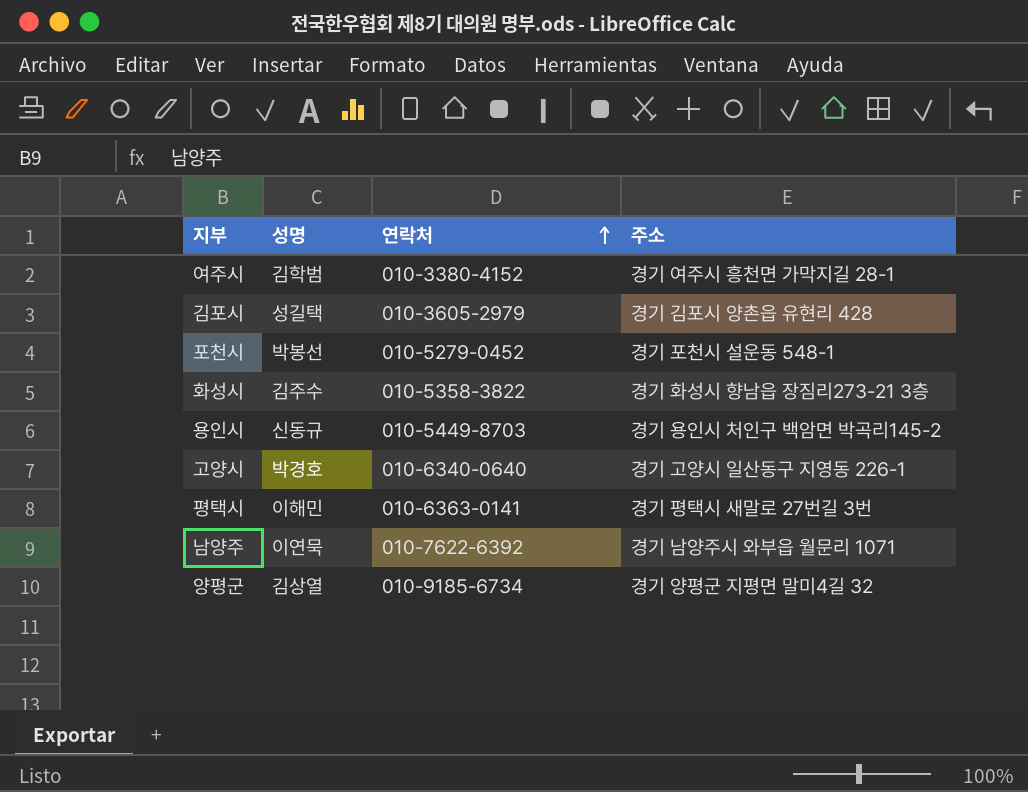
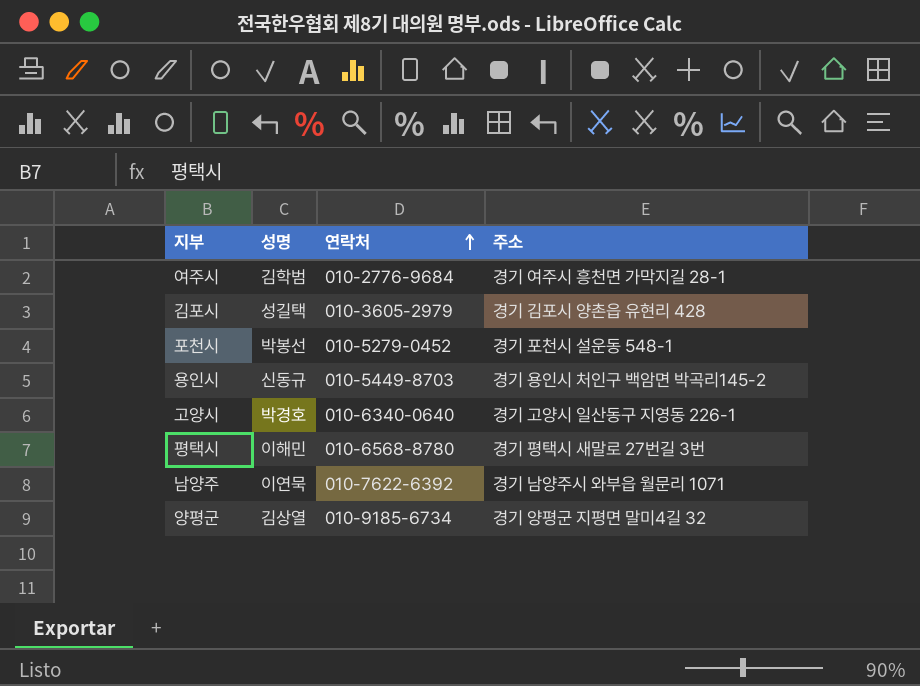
row 화성시: 김주수 | 010-5358-3822 | 경기 화성시 향남읍 장짐리273-21 3층 -> none
여주시 | 연락처: 010-3380-4152 -> 010-2776-9684
평택시 | 연락처: 010-6363-0141 -> 010-6568-8780

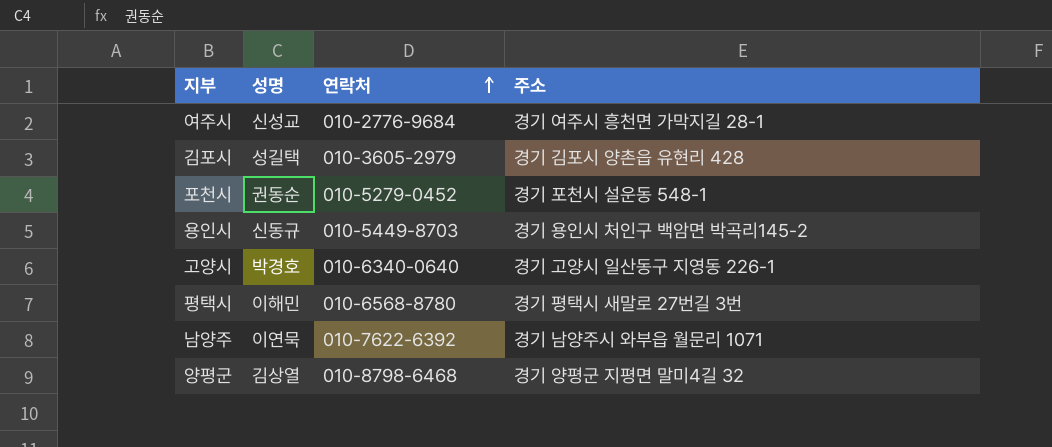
여주시 | 성명: 김학범 -> 신성교
포천시 | 성명: 박봉선 -> 권동순
양평군 | 연락처: 010-9185-6734 -> 010-8798-6468

